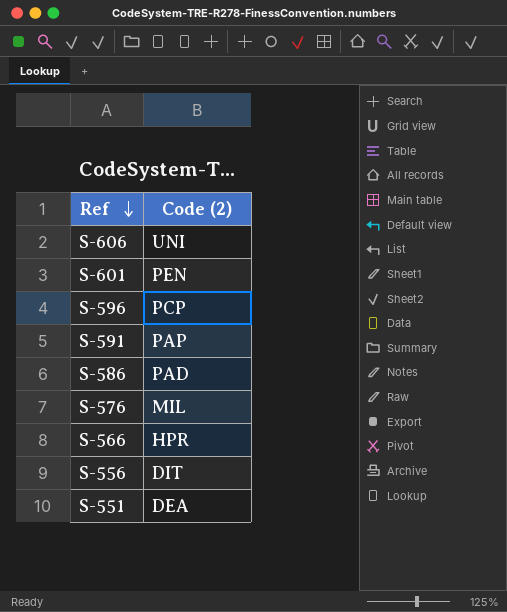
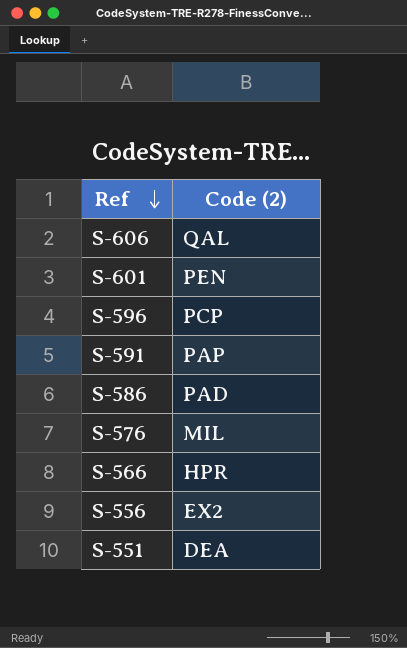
S-606 | Code (2): UNI -> QAL
S-556 | Code (2): DIT -> EX2

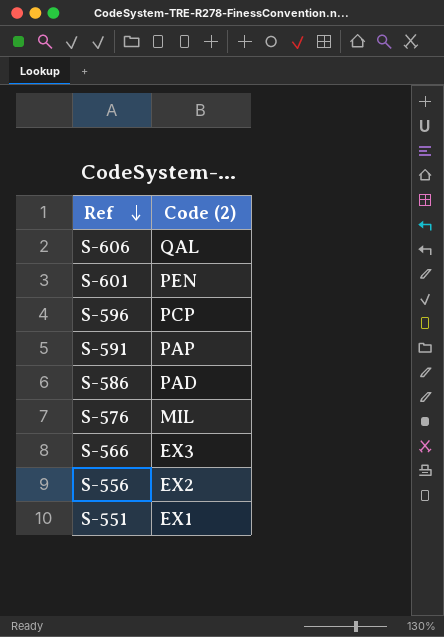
S-566 | Code (2): HPR -> EX3
S-551 | Code (2): DEA -> EX1

